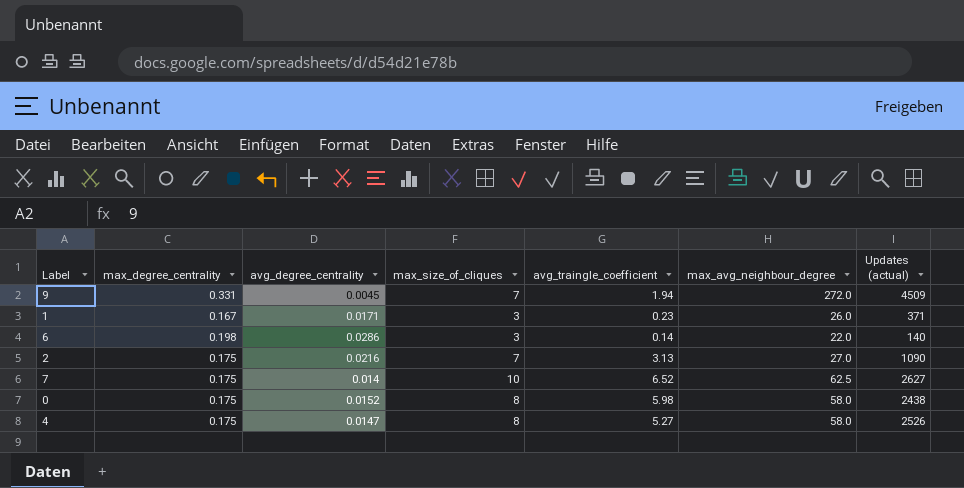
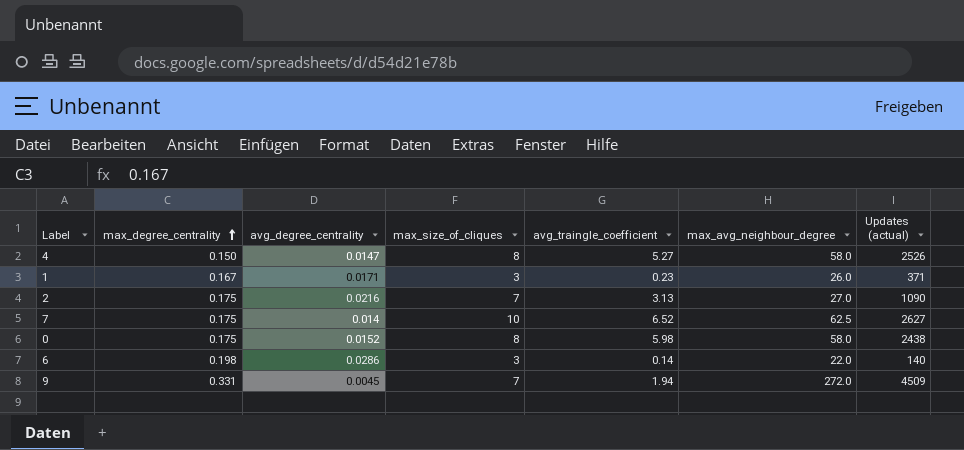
row order: none -> max_degree_centrality ascending
4 | max_degree_centrality: 0.175 -> 0.150

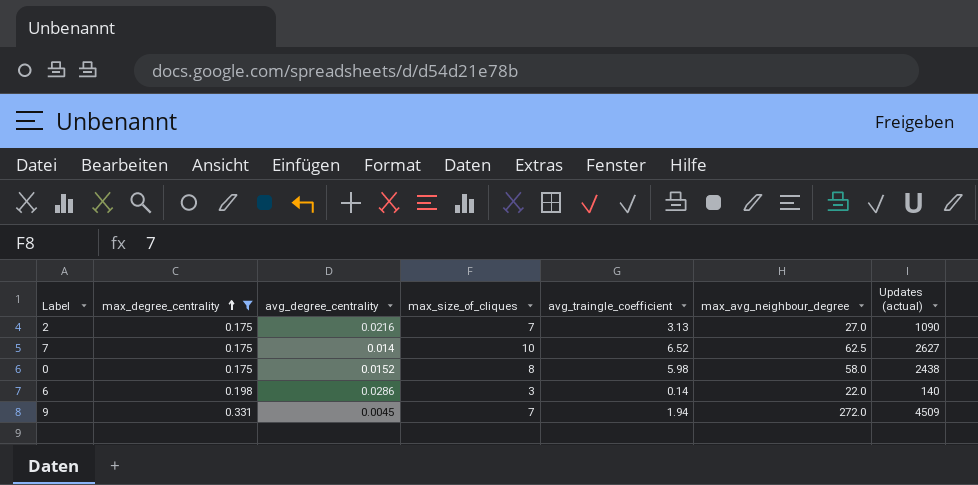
filter: none -> max_degree_centrality >= 0.175

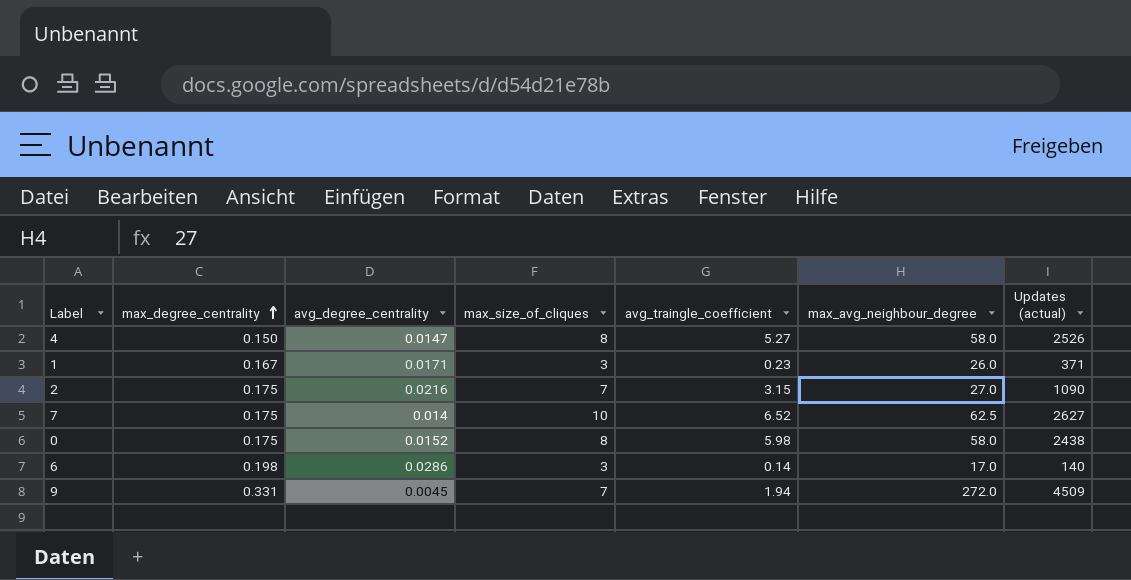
filter: max_degree_centrality >= 0.175 -> none
2 | avg_traingle_coefficient: 3.13 -> 3.15
6 | max_avg_neighbour_degree: 22.0 -> 17.0

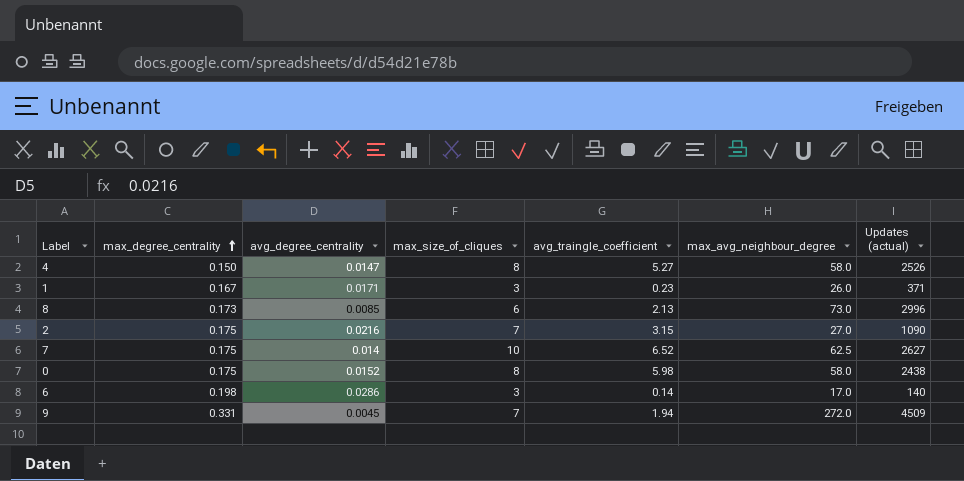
row 8: none -> 0.173 | 0.0085 | 6 | 2.13 | 73.0 | 2996

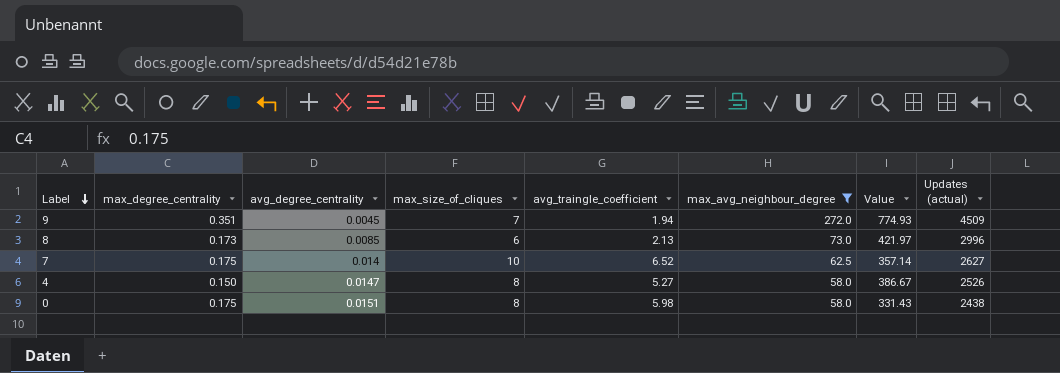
filter: none -> max_avg_neighbour_degree >= 58.0
row order: max_degree_centrality ascending -> Label descending
column Value | formula: none -> [max_avg_neighbour_degree] / [max_degree_centrality]
9 | max_degree_centrality: 0.331 -> 0.351
0 | avg_degree_centrality: 0.0152 -> 0.0151

